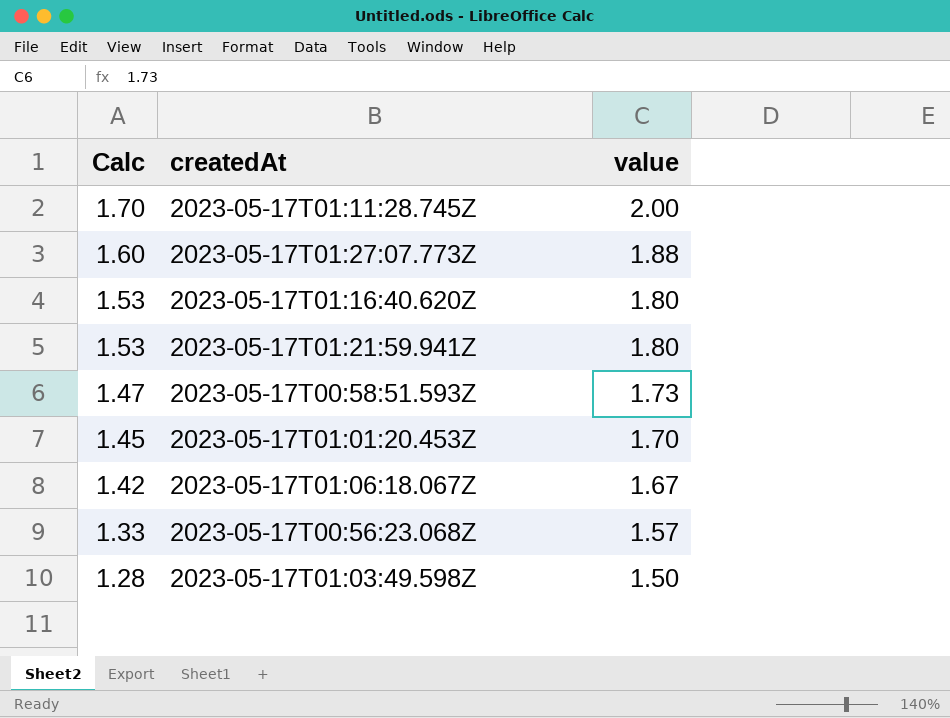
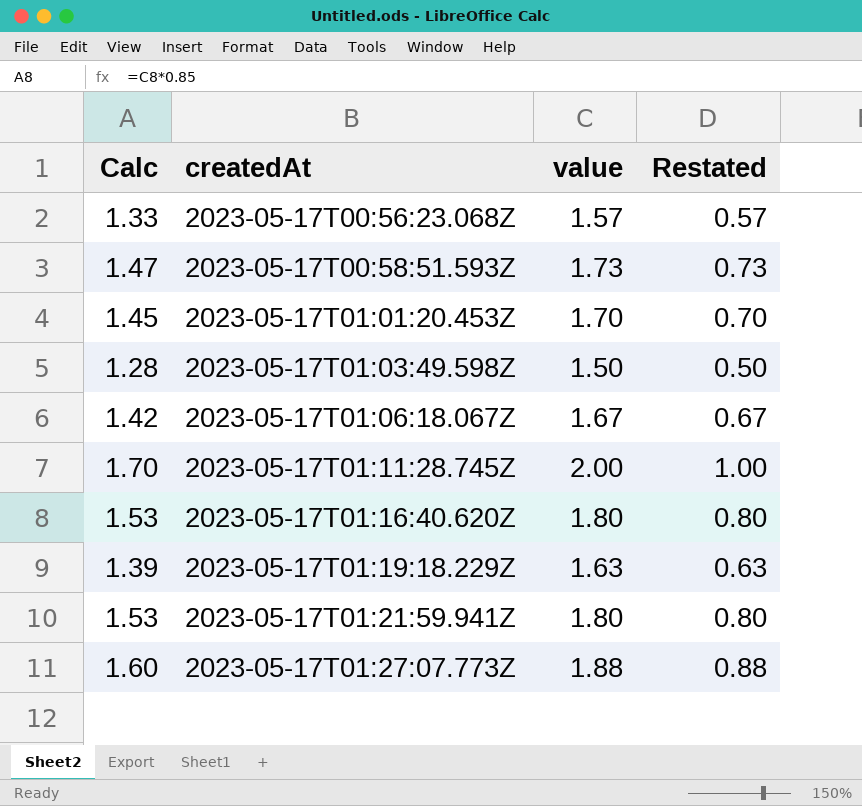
row order: Calc descending -> createdAt ascending
column Restated | formula: none -> [value] - 1
row 2023-05-17T01:19:18.229Z: none -> 1.39 | 1.63 | 0.63

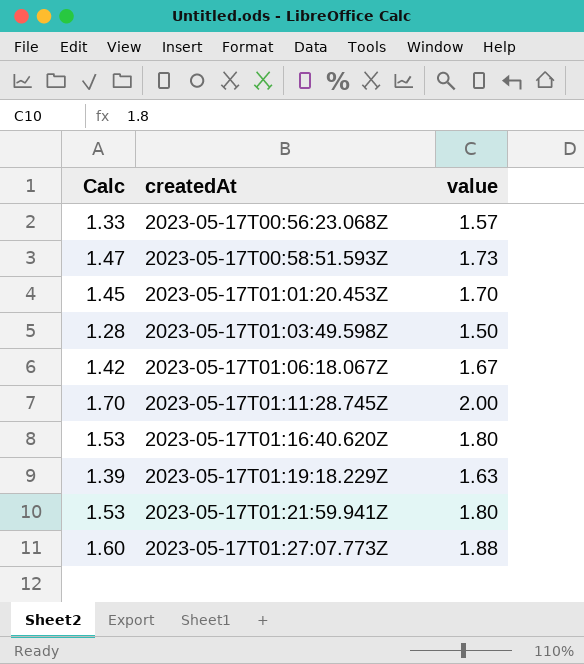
column Restated | formula: [value] - 1 -> none

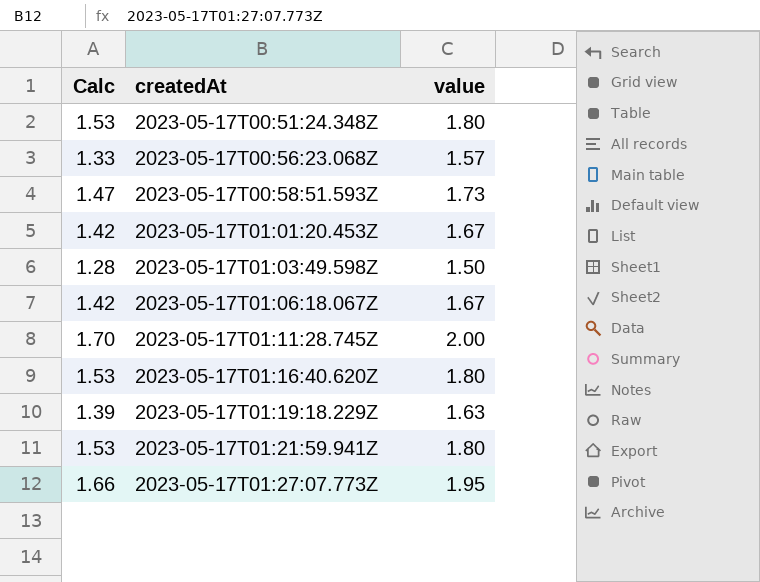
row 2023-05-17T00:51:24.348Z: none -> 1.53 | 1.80
2023-05-17T01:01:20.453Z | Calc: 1.45 -> 1.42
2023-05-17T01:01:20.453Z | value: 1.70 -> 1.67
2023-05-17T01:27:07.773Z | Calc: 1.60 -> 1.66
2023-05-17T01:27:07.773Z | value: 1.88 -> 1.95

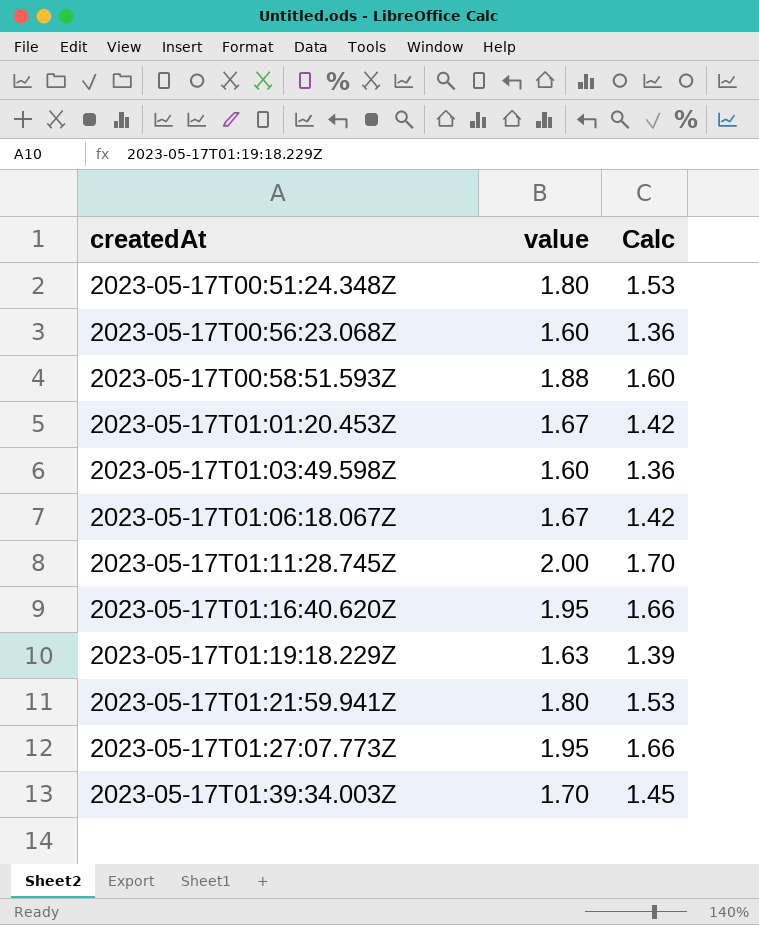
column Calc | position: 1 -> 3
2023-05-17T00:56:23.068Z | value: 1.57 -> 1.60
2023-05-17T00:56:23.068Z | Calc: 1.33 -> 1.36
2023-05-17T00:58:51.593Z | value: 1.73 -> 1.88
2023-05-17T00:58:51.593Z | Calc: 1.47 -> 1.60
2023-05-17T01:03:49.598Z | value: 1.50 -> 1.60
2023-05-17T01:03:49.598Z | Calc: 1.28 -> 1.36
2023-05-17T01:16:40.620Z | value: 1.80 -> 1.95
2023-05-17T01:16:40.620Z | Calc: 1.53 -> 1.66
row 2023-05-17T01:39:34.003Z: none -> 1.70 | 1.45

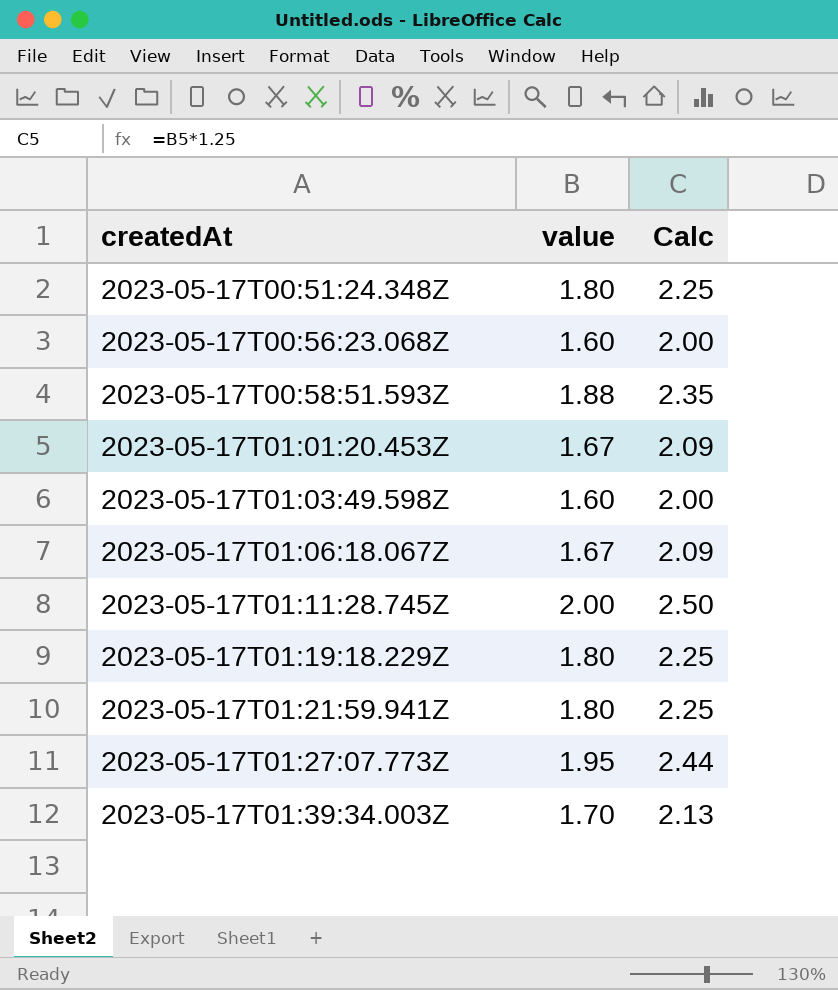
column Calc | formula: [value] * 0.85 -> [value] * 1.25
row 2023-05-17T01:16:40.620Z: 1.95 | 1.66 -> none
2023-05-17T01:19:18.229Z | value: 1.63 -> 1.80

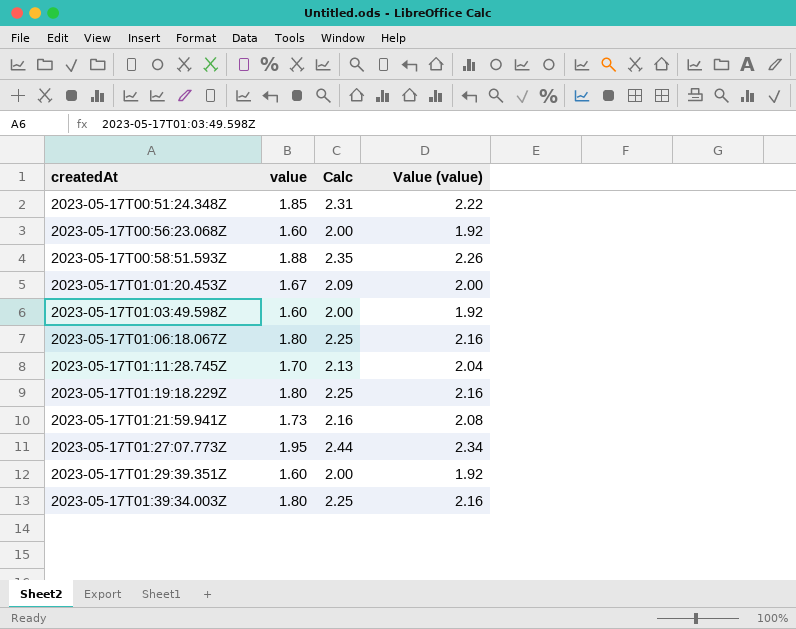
column Value (value) | formula: none -> [value] * 1.2
2023-05-17T00:51:24.348Z | value: 1.80 -> 1.85
2023-05-17T00:51:24.348Z | Calc: 2.25 -> 2.31
2023-05-17T01:06:18.067Z | value: 1.67 -> 1.80
2023-05-17T01:06:18.067Z | Calc: 2.09 -> 2.25
2023-05-17T01:11:28.745Z | value: 2.00 -> 1.70
2023-05-17T01:11:28.745Z | Calc: 2.50 -> 2.13
2023-05-17T01:21:59.941Z | value: 1.80 -> 1.73
2023-05-17T01:21:59.941Z | Calc: 2.25 -> 2.16
row 2023-05-17T01:29:39.351Z: none -> 1.60 | 2.00 | 1.92
2023-05-17T01:39:34.003Z | value: 1.70 -> 1.80
2023-05-17T01:39:34.003Z | Calc: 2.13 -> 2.25

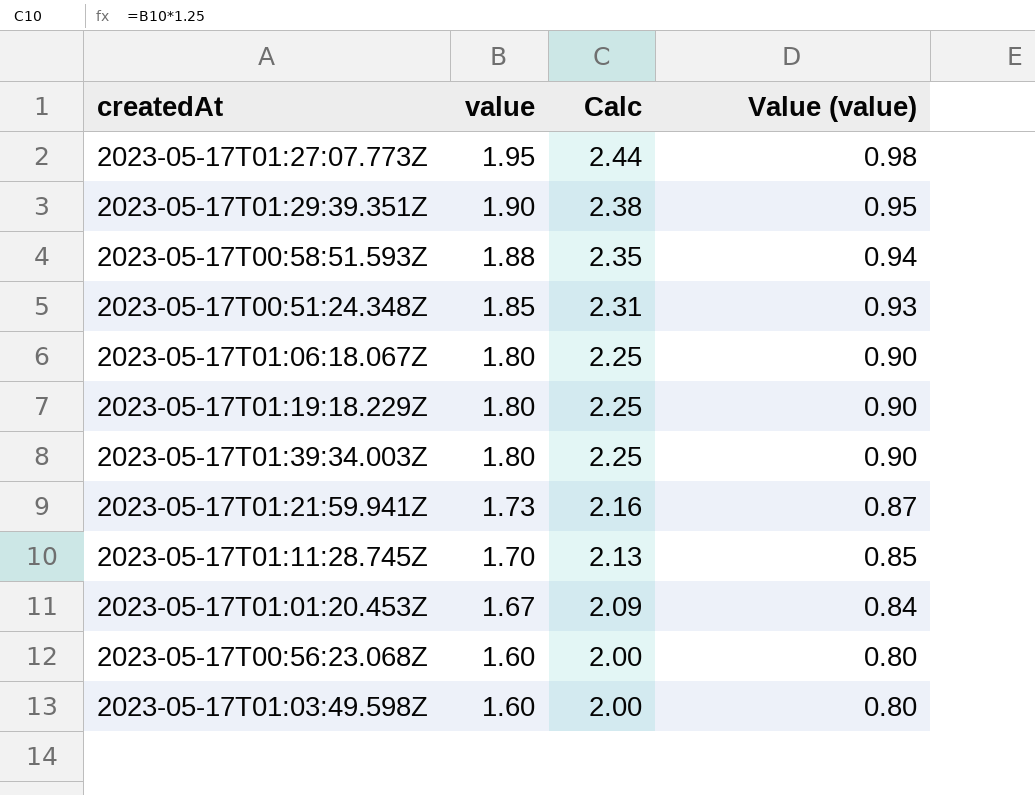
row order: createdAt ascending -> value descending
column Value (value) | formula: [value] * 1.2 -> [value] * 0.5
2023-05-17T01:29:39.351Z | value: 1.60 -> 1.90
2023-05-17T01:29:39.351Z | Calc: 2.00 -> 2.38

